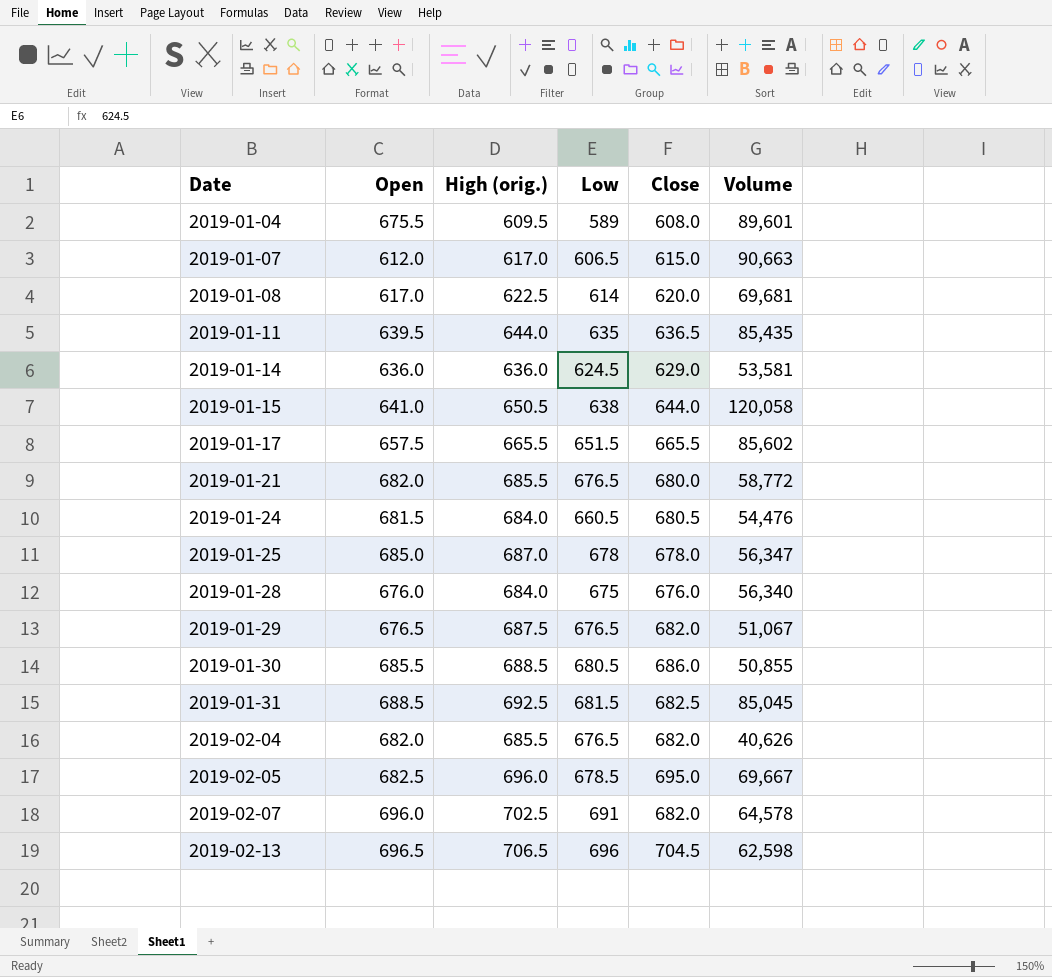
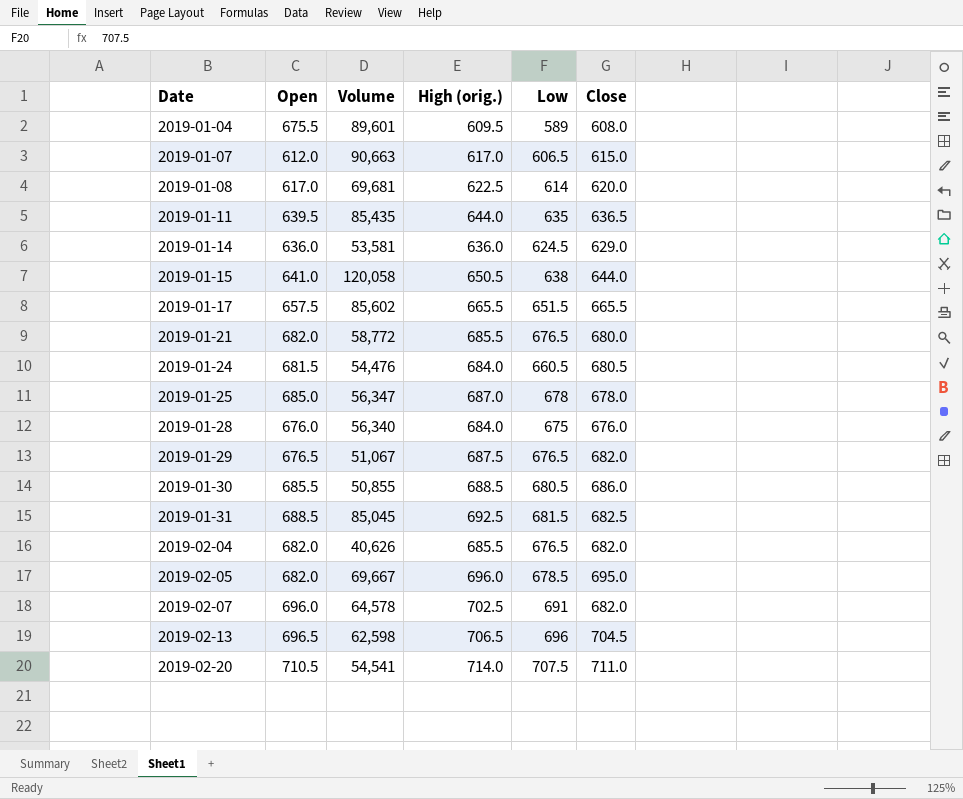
column Volume | position: 6 -> 3
2019-02-05 | Open: 682.5 -> 682.0
row 2019-02-20: none -> 710.5 | 54,541 | 714.0 | 707.5 | 711.0

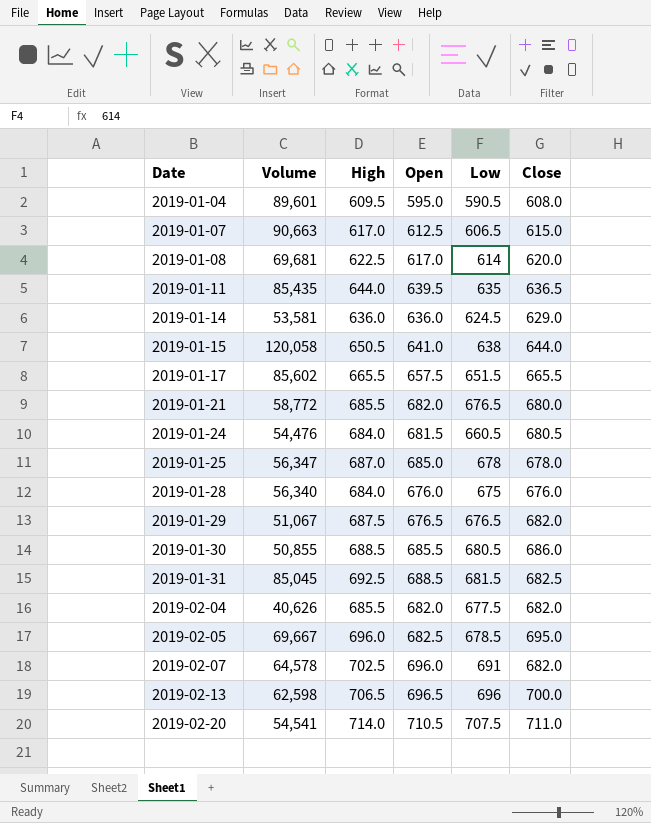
column name: High (orig.) -> High
column Open | position: 2 -> 4
2019-01-04 | Open: 675.5 -> 595.0
2019-01-04 | Low: 589 -> 590.5
2019-01-07 | Open: 612.0 -> 612.5
2019-02-04 | Low: 676.5 -> 677.5
2019-02-05 | Open: 682.0 -> 682.5
2019-02-13 | Close: 704.5 -> 700.0

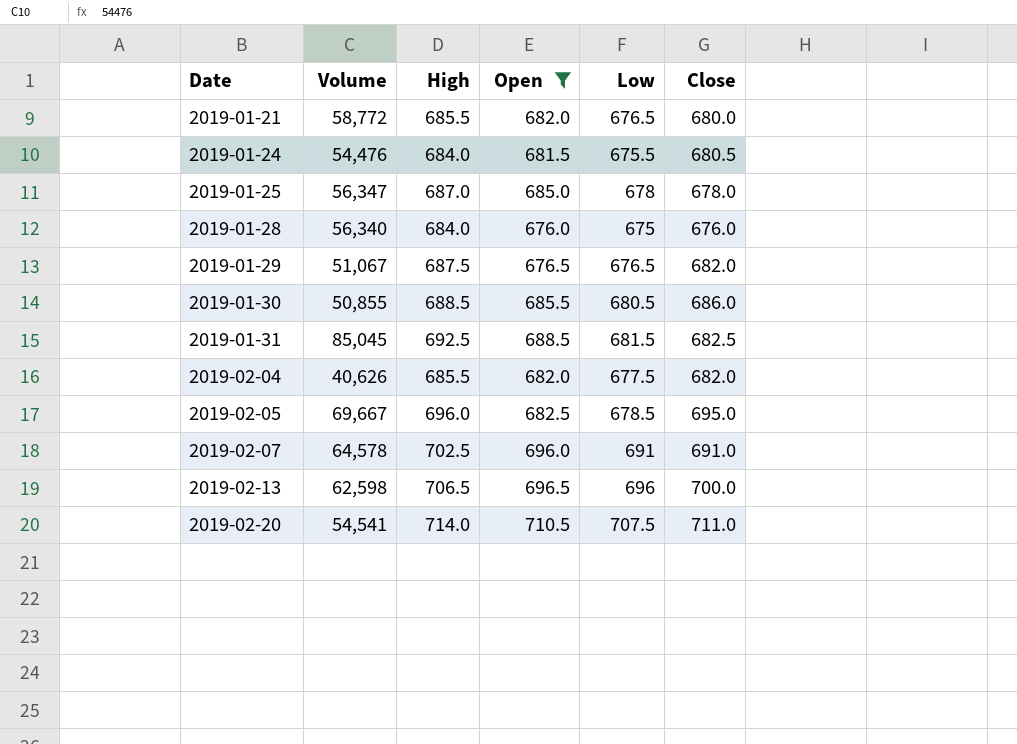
filter: none -> Open >= 676.0
2019-01-24 | Low: 660.5 -> 675.5
2019-02-07 | Close: 682.0 -> 691.0

